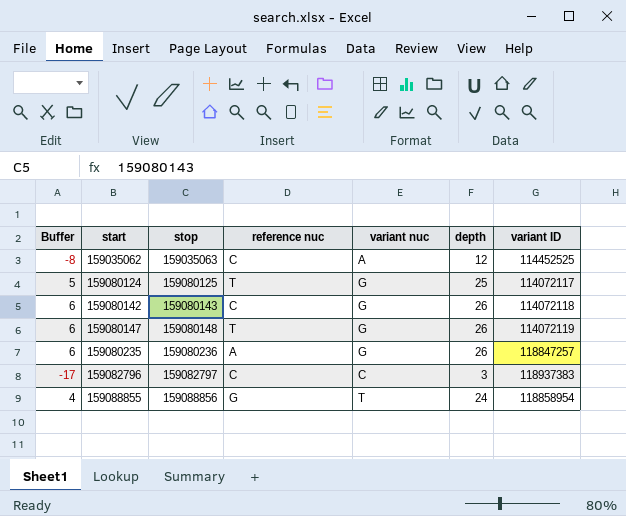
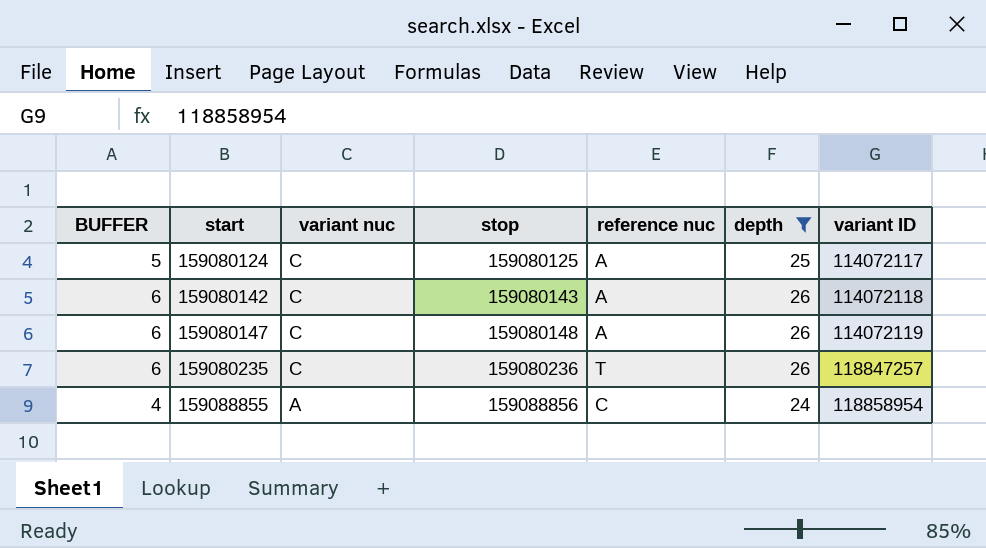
filter: none -> depth >= 24
column name: Buffer -> BUFFER
column variant nuc | position: 5 -> 3
159080124 | variant nuc: G -> C
159080124 | reference nuc: T -> A
159080142 | variant nuc: G -> C
159080142 | reference nuc: C -> A
159080147 | variant nuc: G -> C
159080147 | reference nuc: T -> A
159080235 | variant nuc: G -> C
159080235 | reference nuc: A -> T
159088855 | variant nuc: T -> A
159088855 | reference nuc: G -> C

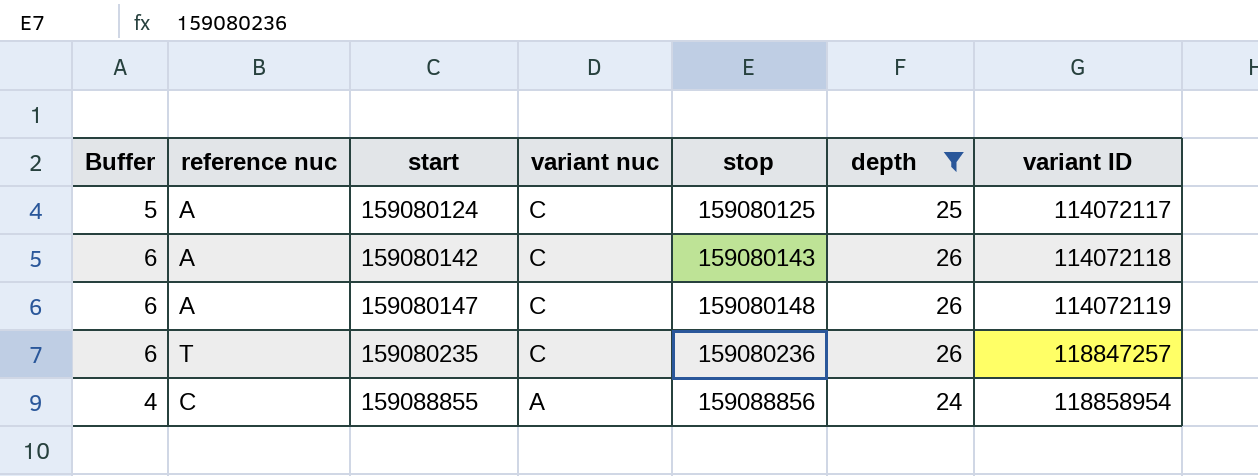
column name: BUFFER -> Buffer
column reference nuc | position: 5 -> 2

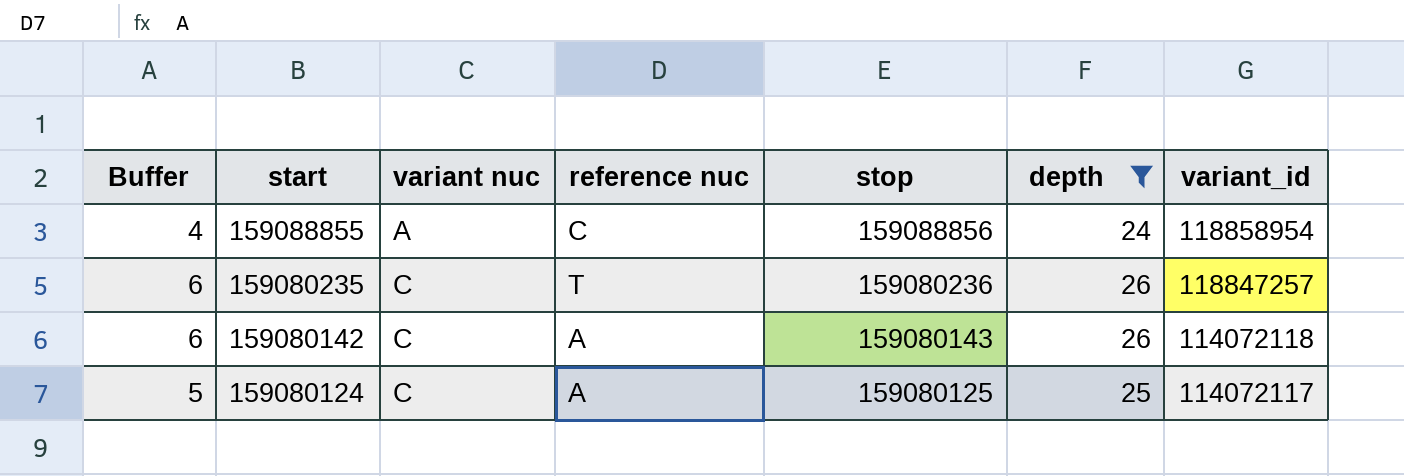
row order: start ascending -> start descending
column reference nuc | position: 2 -> 4
column name: variant ID -> variant_id
row 159080147: 6 | A | C | 159080148 | 26 | 114072119 -> none

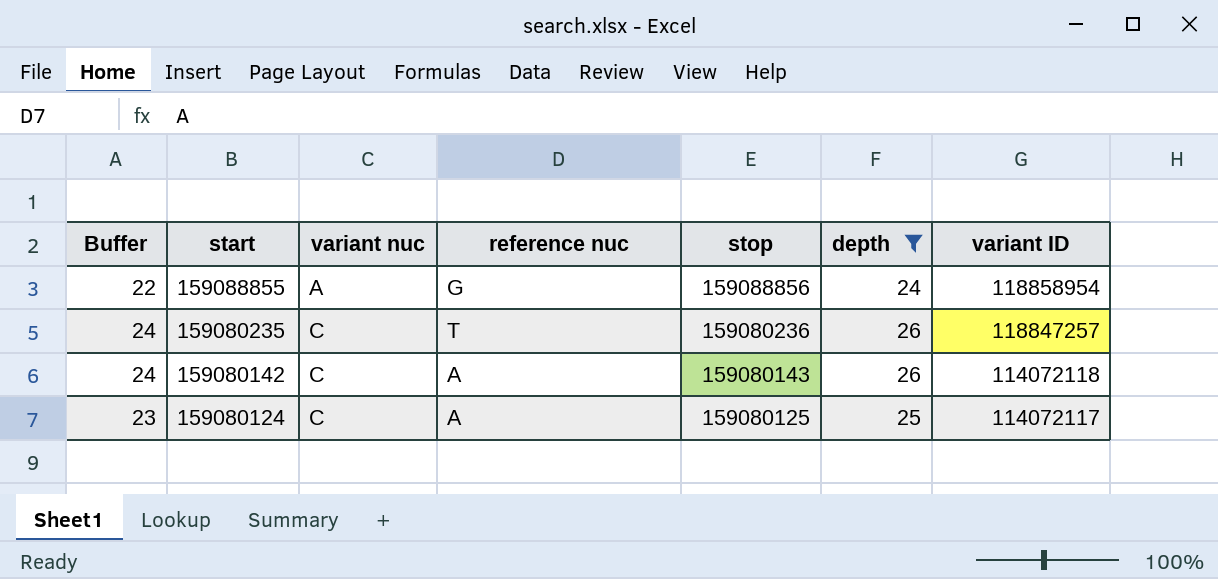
column Buffer | formula: [depth] - 20 -> [depth] - 2
column name: variant_id -> variant ID
159088855 | reference nuc: C -> G

